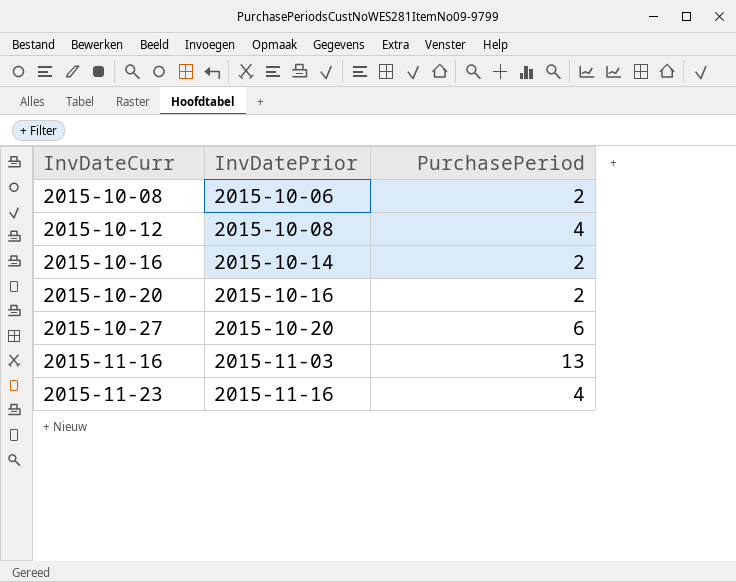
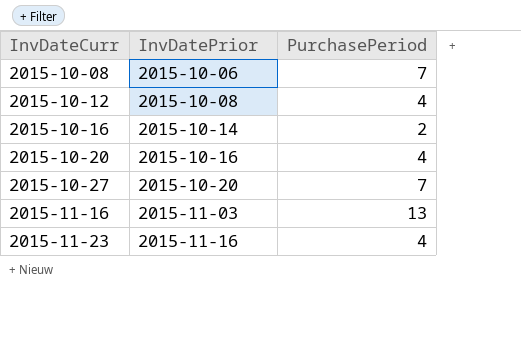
2015-10-08 | PurchasePeriod: 2 -> 7
2015-10-20 | PurchasePeriod: 2 -> 4
2015-10-27 | PurchasePeriod: 6 -> 7

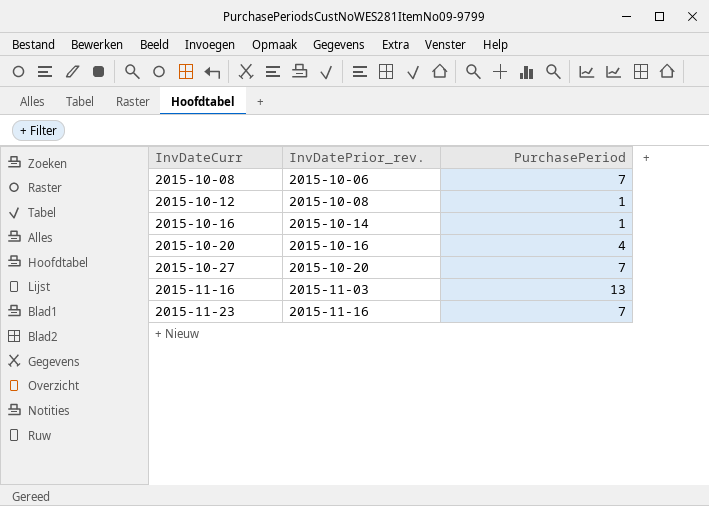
column name: InvDatePrior -> InvDatePrior_rev.
2015-10-12 | PurchasePeriod: 4 -> 1
2015-10-16 | PurchasePeriod: 2 -> 1
2015-11-23 | PurchasePeriod: 4 -> 7

